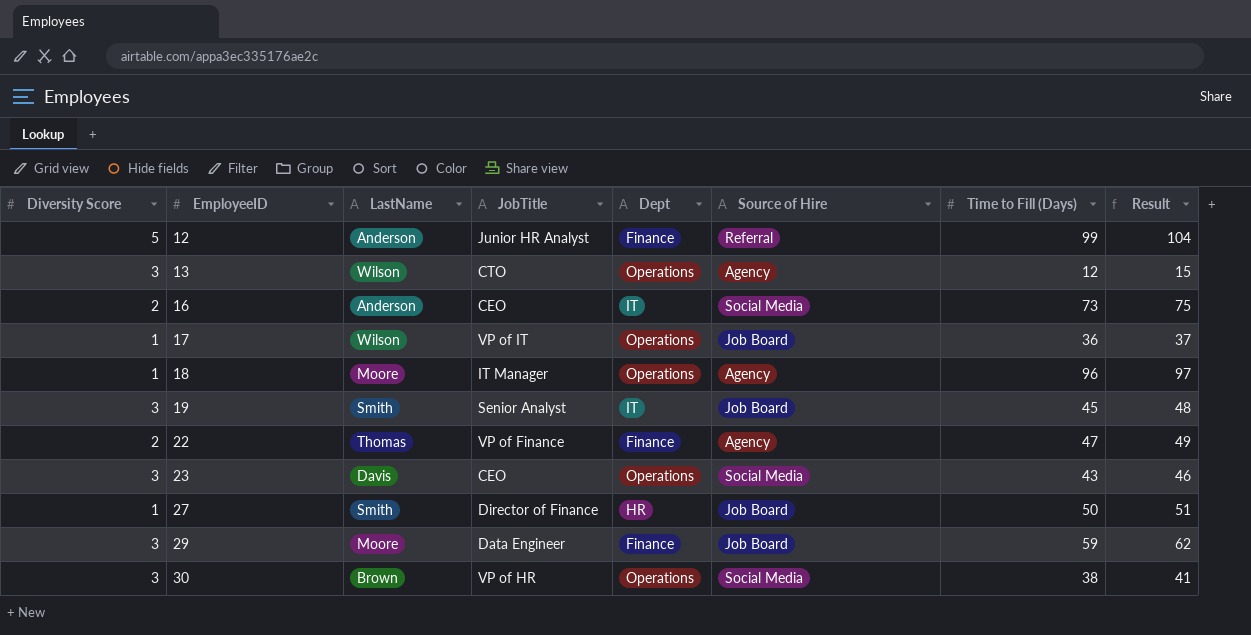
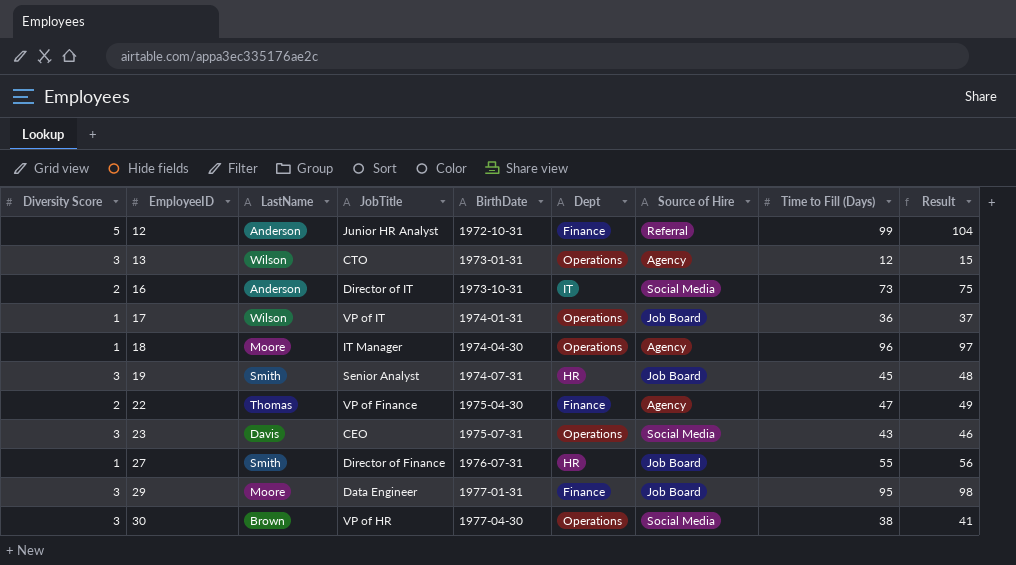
column BirthDate | position: none -> 5
16 | JobTitle: CEO -> Director of IT
19 | Dept: IT -> HR
27 | Time to Fill (Days): 50 -> 55
27 | Result: 51 -> 56
29 | Time to Fill (Days): 59 -> 95
29 | Result: 62 -> 98

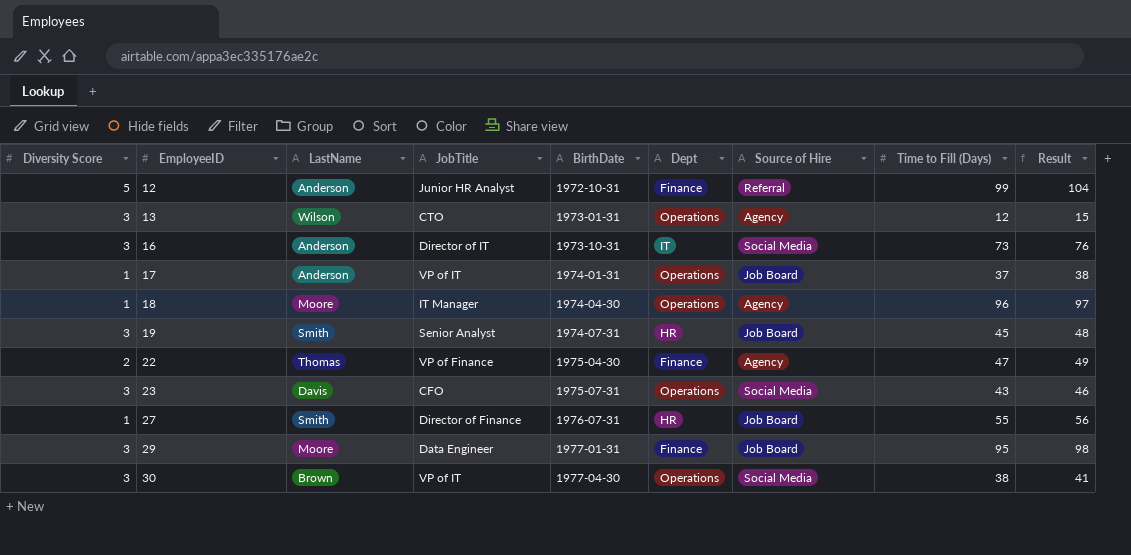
16 | Diversity Score: 2 -> 3
16 | Result: 75 -> 76
17 | LastName: Wilson -> Anderson
17 | Time to Fill (Days): 36 -> 37
17 | Result: 37 -> 38
23 | JobTitle: CEO -> CFO
30 | JobTitle: VP of HR -> VP of IT

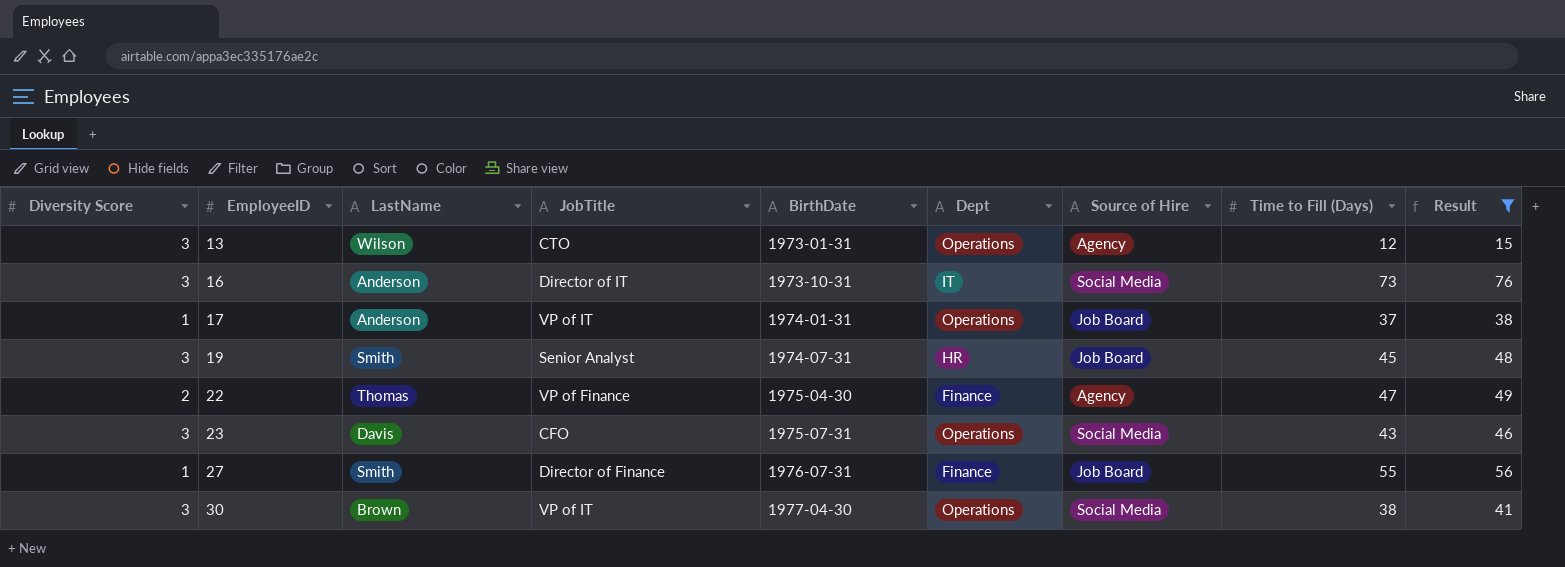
filter: none -> Result <= 76
27 | Dept: HR -> Finance

